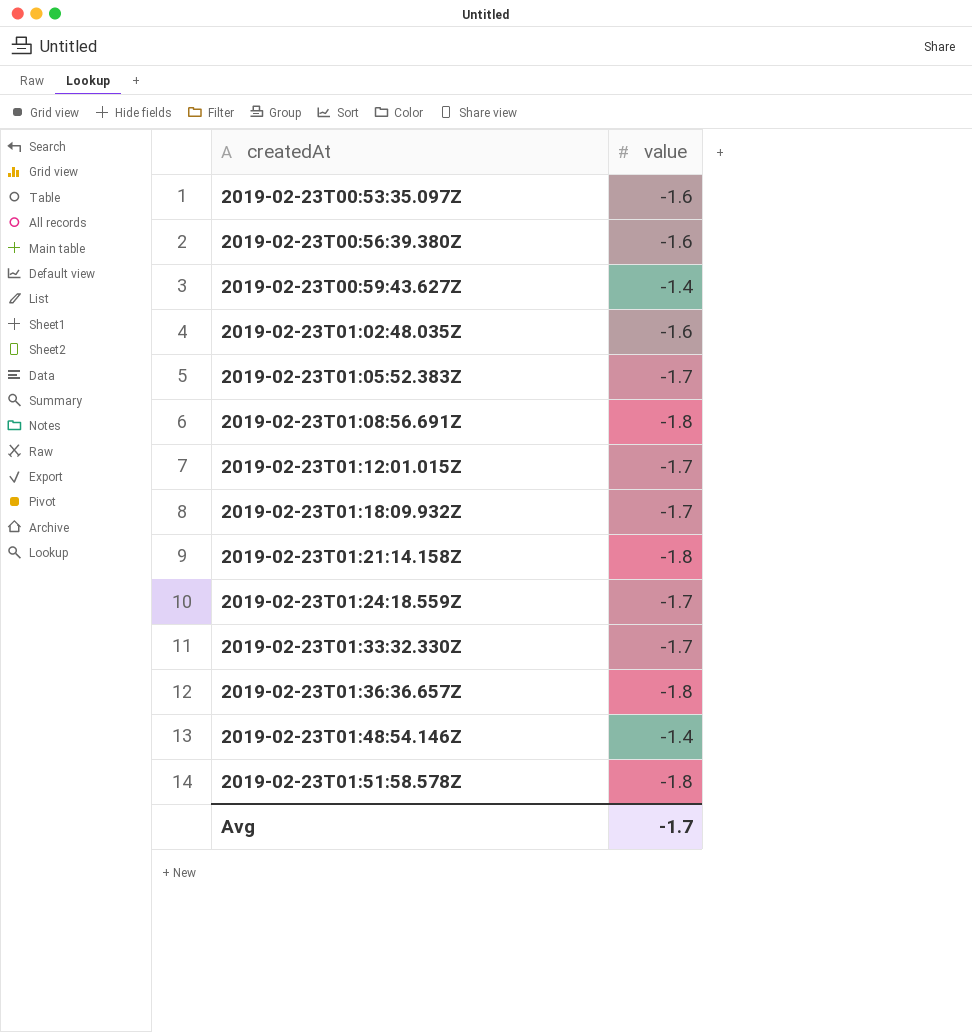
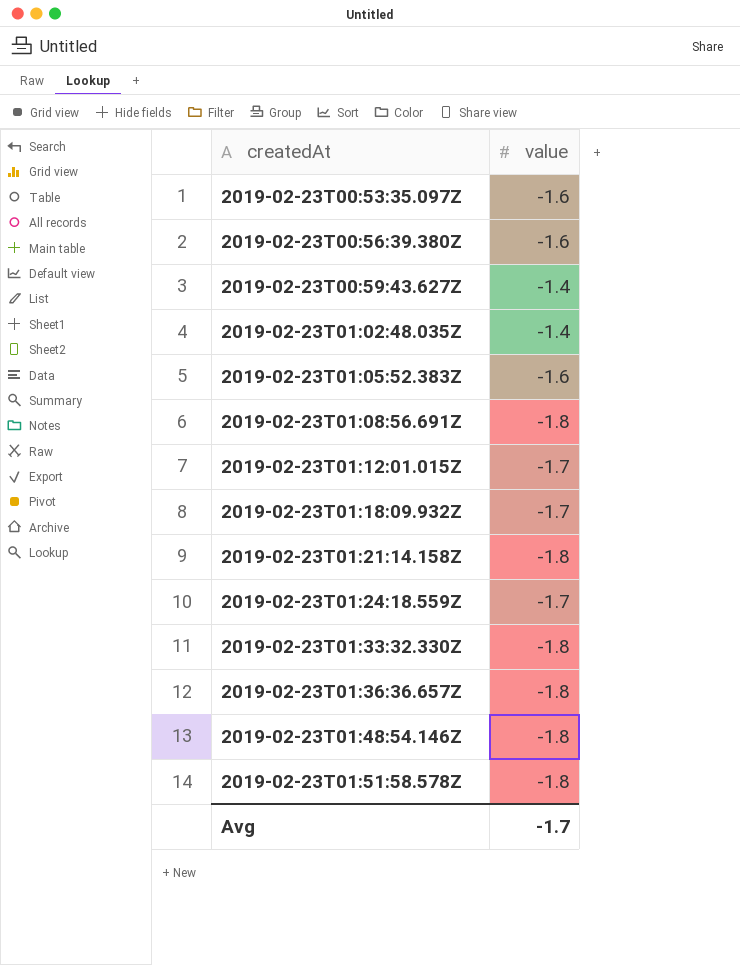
2019-02-23T01:02:48.035Z | value: -1.6 -> -1.4
2019-02-23T01:05:52.383Z | value: -1.7 -> -1.6
2019-02-23T01:33:32.330Z | value: -1.7 -> -1.8
2019-02-23T01:48:54.146Z | value: -1.4 -> -1.8

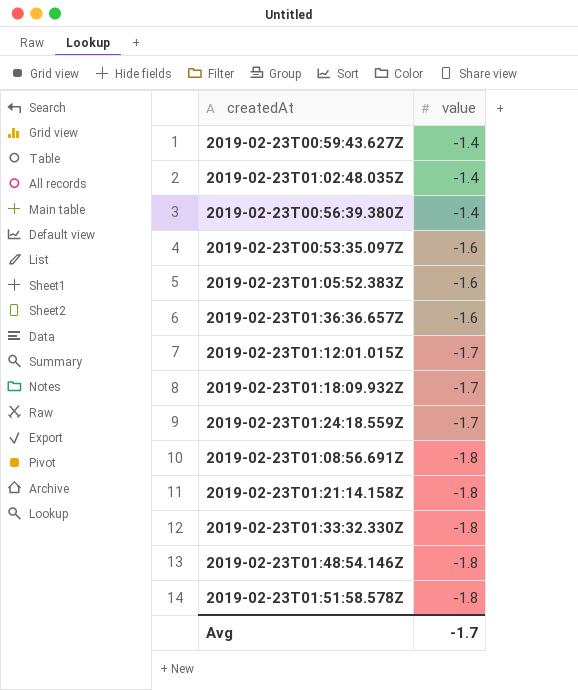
row order: createdAt ascending -> value descending
2019-02-23T00:56:39.380Z | value: -1.6 -> -1.4
2019-02-23T01:36:36.657Z | value: -1.8 -> -1.6

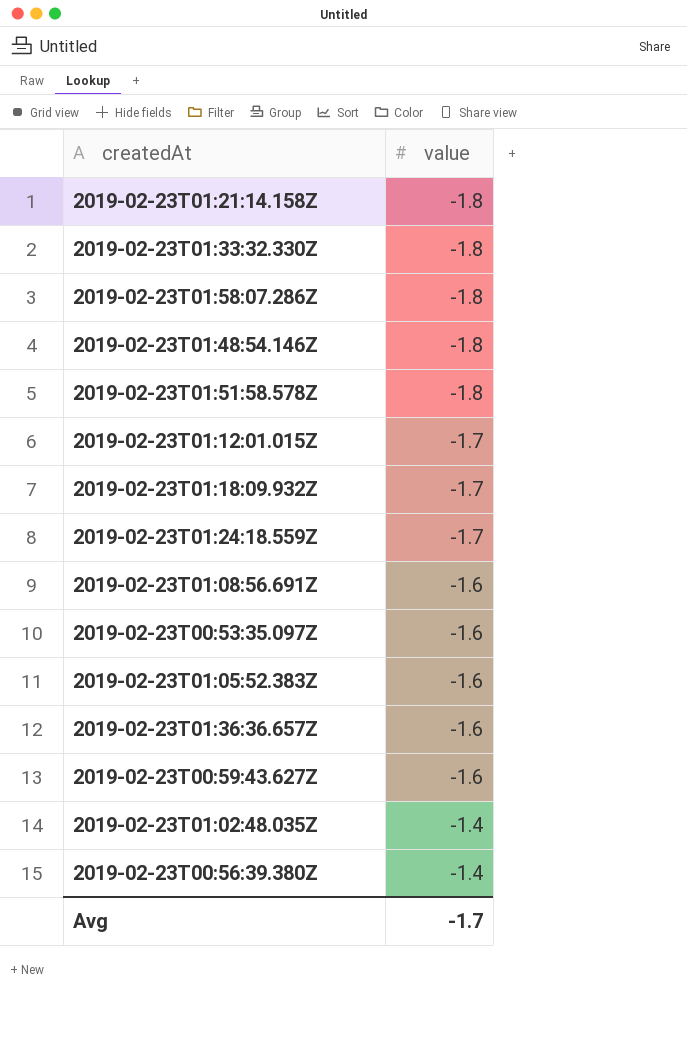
row order: value descending -> value ascending
row 2019-02-23T01:58:07.286Z: none -> -1.8
2019-02-23T01:08:56.691Z | value: -1.8 -> -1.6
2019-02-23T00:59:43.627Z | value: -1.4 -> -1.6

